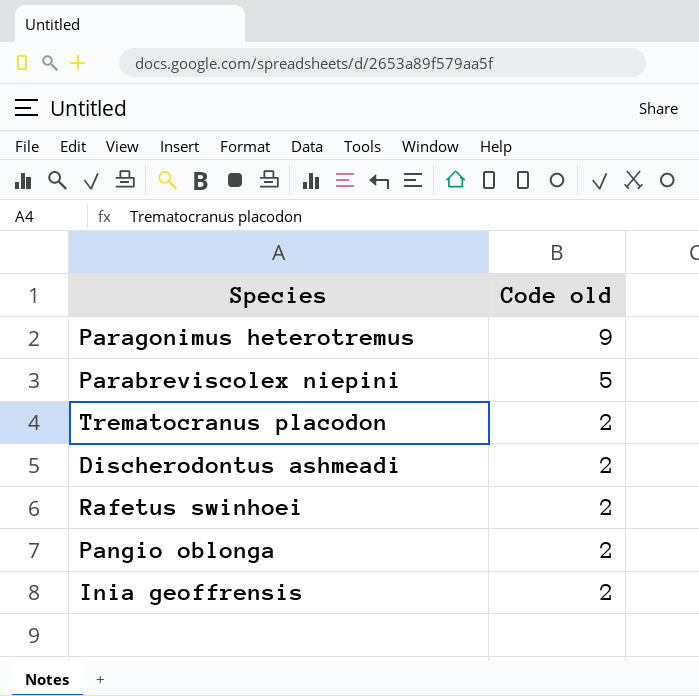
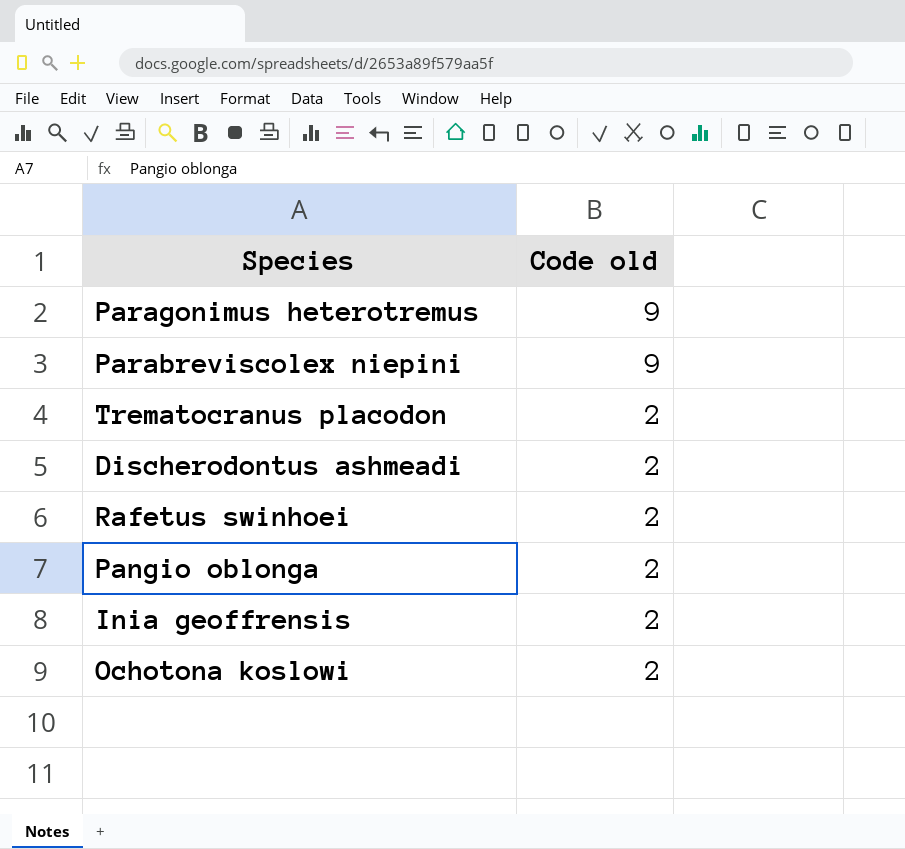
Parabreviscolex niepini | Code old: 5 -> 9
row Ochotona koslowi: none -> 2

